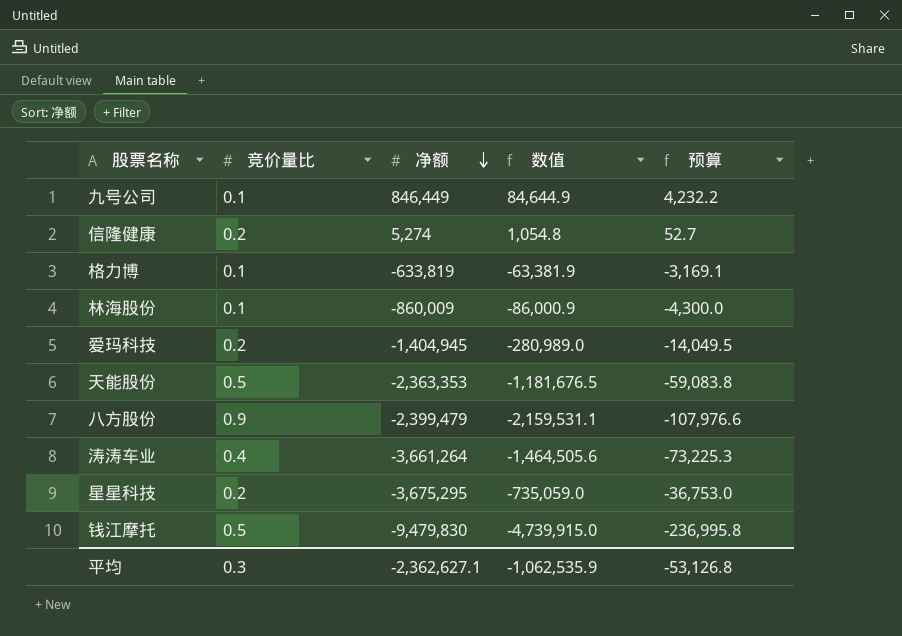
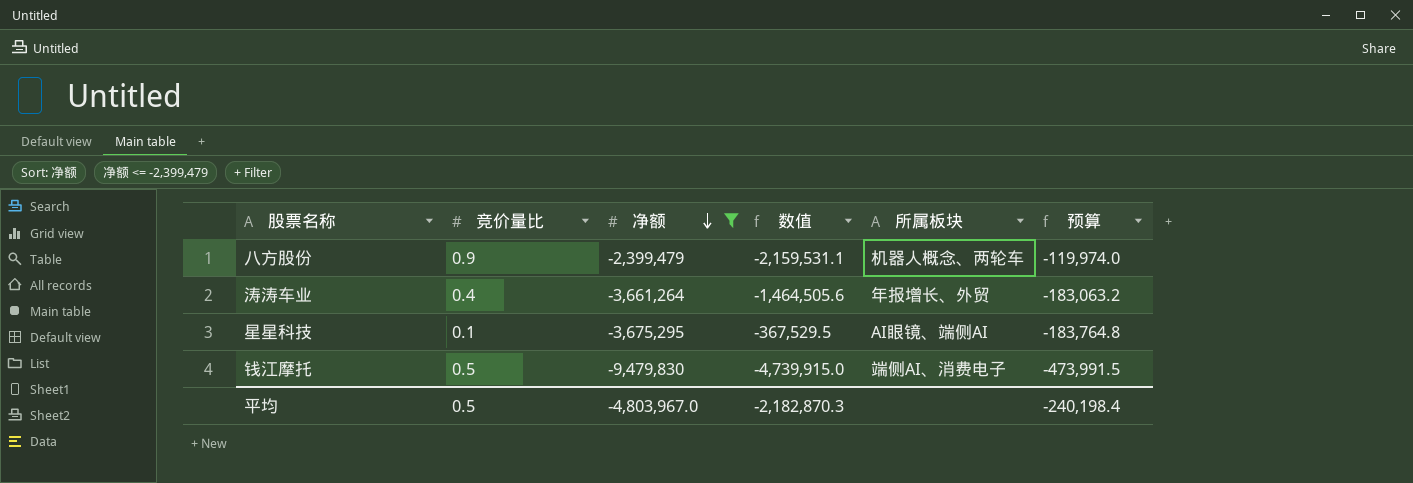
filter: none -> 净额 <= -2,399,479
column 所属板块 | position: none -> 5
column 预算 | formula: [数值] * 0.05 -> [净额] * 0.05
星星科技 | 竞价量比: 0.2 -> 0.1
星星科技 | 数值: -735,059.0 -> -367,529.5
平均 | 竞价量比: 0.3 -> 0.5
平均 | 净额: -2,362,627.1 -> -4,803,967.0
平均 | 数值: -1,062,535.9 -> -2,182,870.3
平均 | 预算: -53,126.8 -> -240,198.4

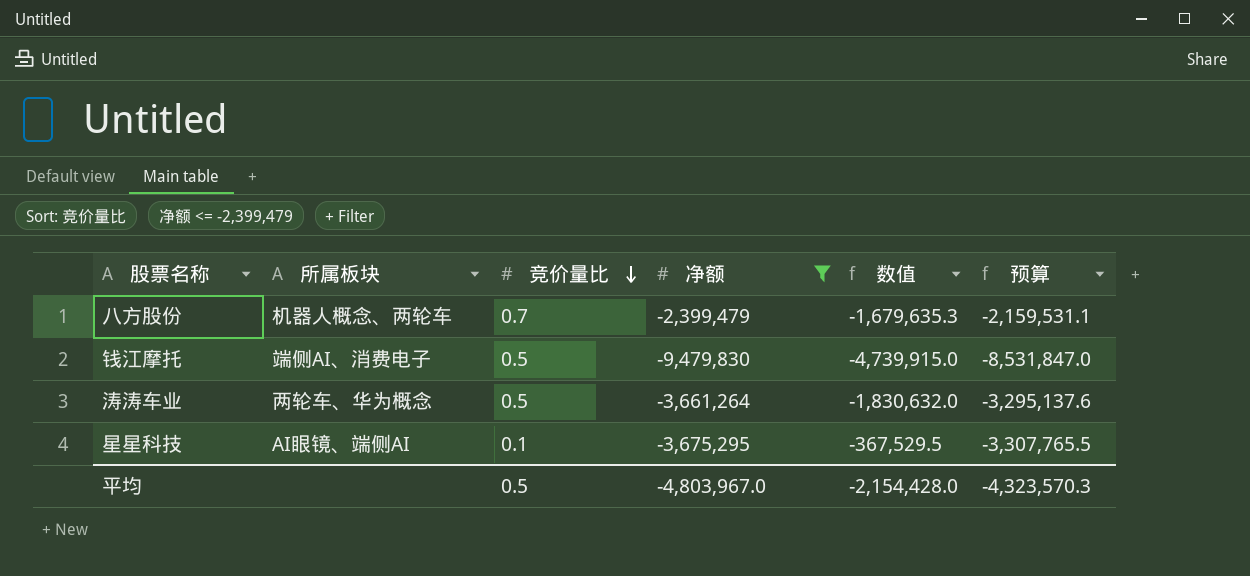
row order: 净额 descending -> 竞价量比 descending
column 所属板块 | position: 5 -> 2
column 预算 | formula: [净额] * 0.05 -> [净额] * 0.9
八方股份 | 竞价量比: 0.9 -> 0.7
八方股份 | 数值: -2,159,531.1 -> -1,679,635.3
涛涛车业 | 所属板块: 年报增长、外贸 -> 两轮车、华为概念
涛涛车业 | 竞价量比: 0.4 -> 0.5
涛涛车业 | 数值: -1,464,505.6 -> -1,830,632.0
平均 | 数值: -2,182,870.3 -> -2,154,428.0
平均 | 预算: -240,198.4 -> -4,323,570.3

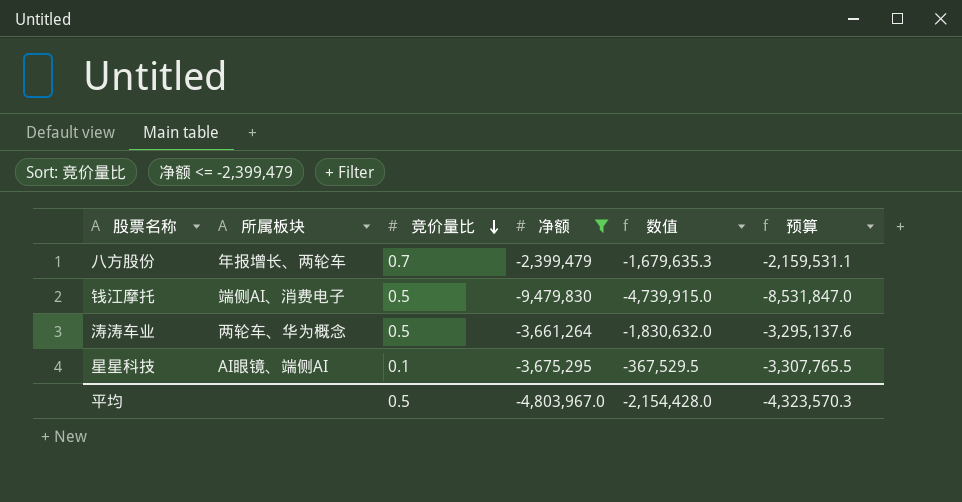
八方股份 | 所属板块: 机器人概念、两轮车 -> 年报增长、两轮车

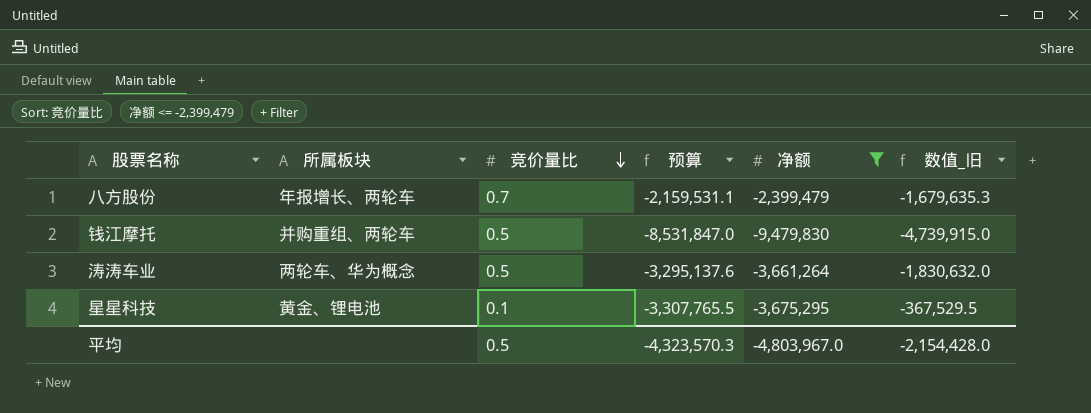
column 预算 | position: 6 -> 4
column name: 数值 -> 数值_旧
钱江摩托 | 所属板块: 端侧AI、消费电子 -> 并购重组、两轮车
星星科技 | 所属板块: AI眼镜、端侧AI -> 黄金、锂电池

